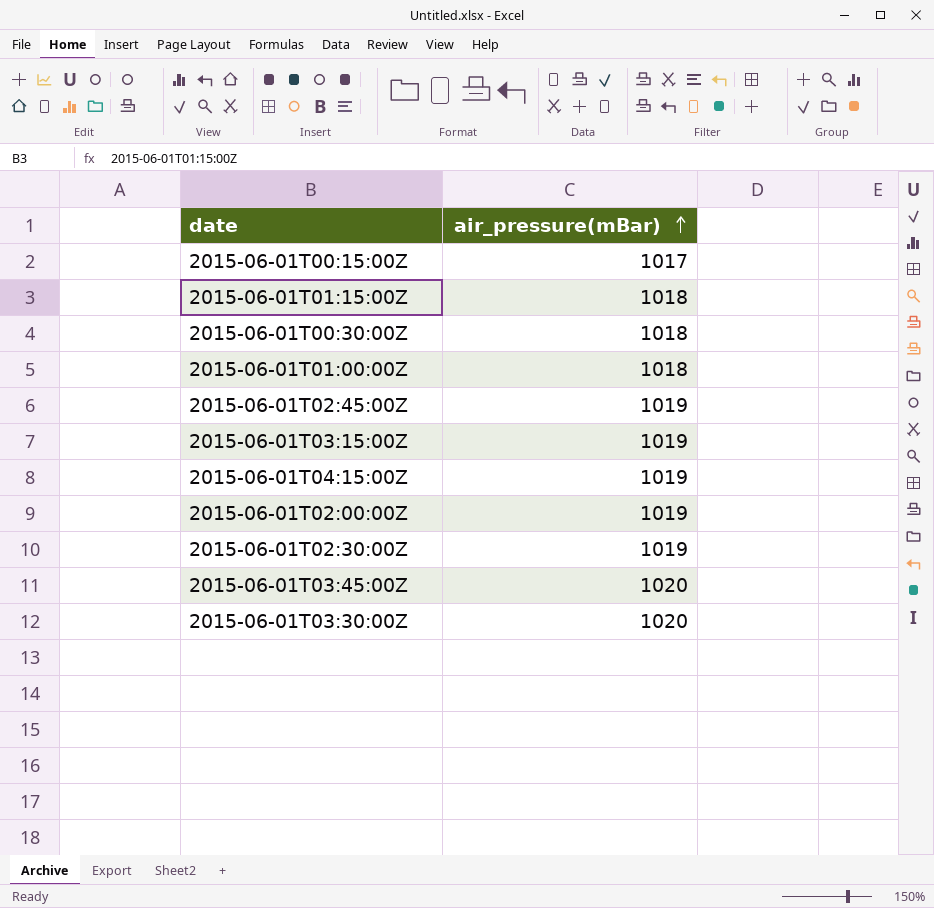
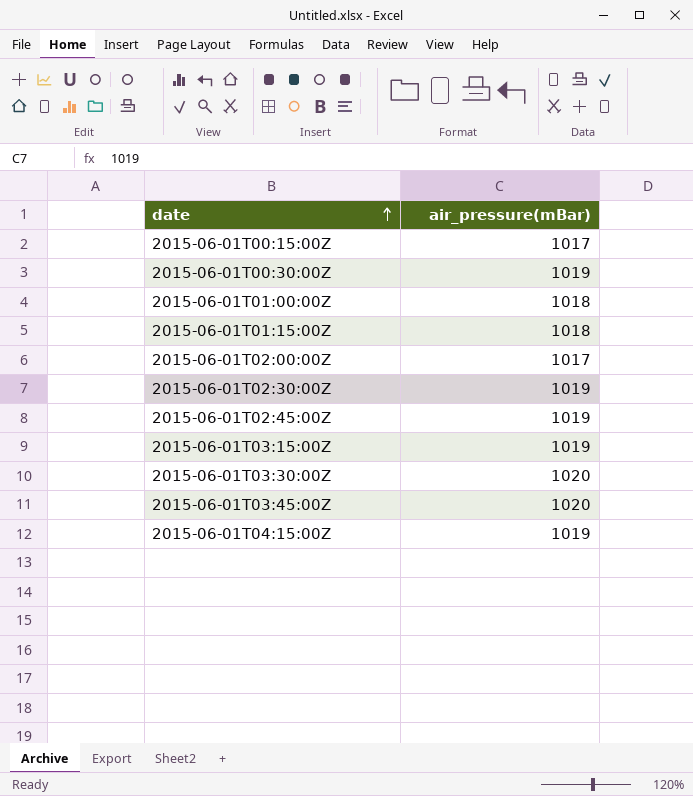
row order: air_pressure(mBar) ascending -> date ascending
2015-06-01T00:30:00Z | air_pressure(mBar): 1018 -> 1019
2015-06-01T02:00:00Z | air_pressure(mBar): 1019 -> 1017

